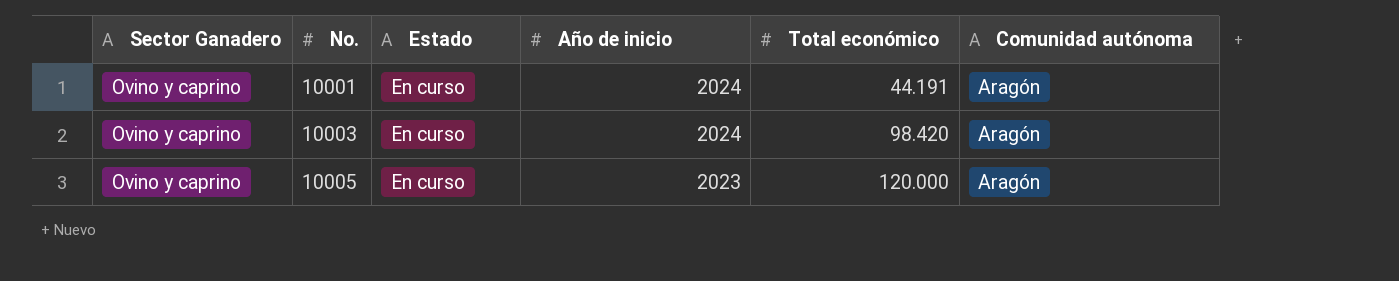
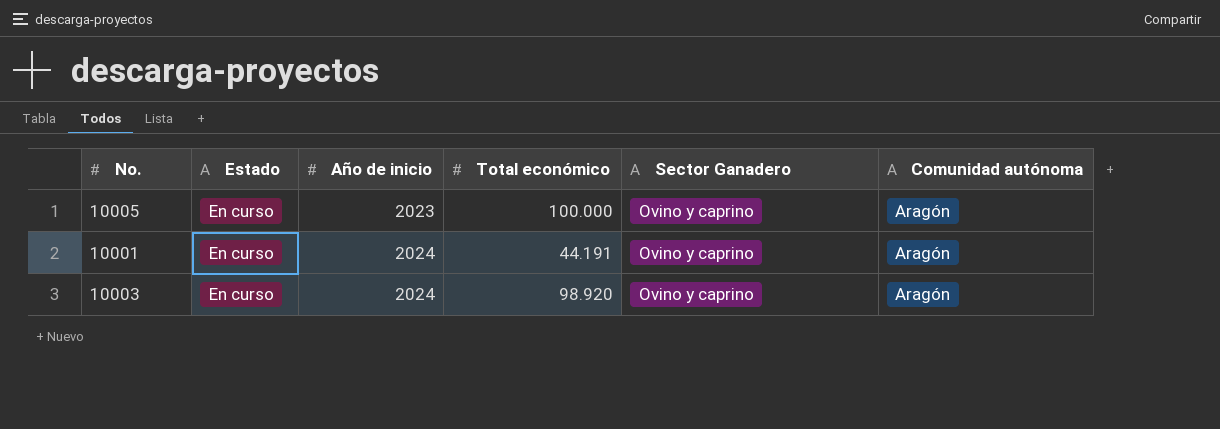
row order: No. ascending -> Año de inicio ascending
column Sector Ganadero | position: 1 -> 5
10005 | Total económico: 120.000 -> 100.000
10003 | Total económico: 98.420 -> 98.920

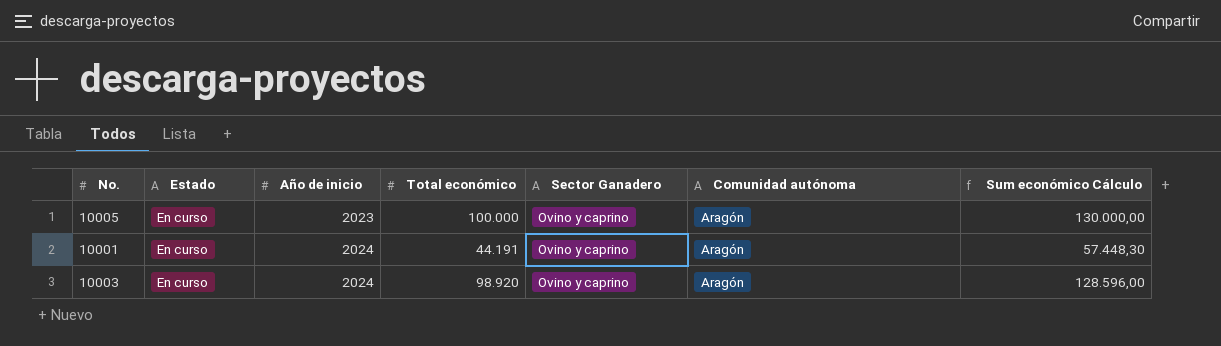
column Sum económico Cálculo | formula: none -> [Total económico] * 1,3

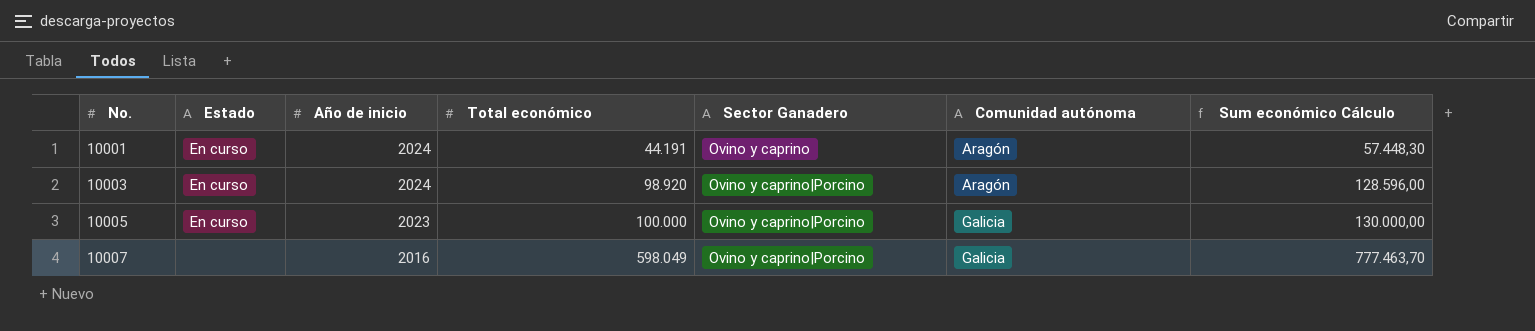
row order: Año de inicio ascending -> No. ascending
10003 | Sector Ganadero: Ovino y caprino -> Ovino y caprino|Porcino
10005 | Sector Ganadero: Ovino y caprino -> Ovino y caprino|Porcino
10005 | Comunidad autónoma: Aragón -> Galicia
row 10007: none -> none | 2016 | 598.049 | Ovino y caprino|Porcino | Galicia | 777.463,70

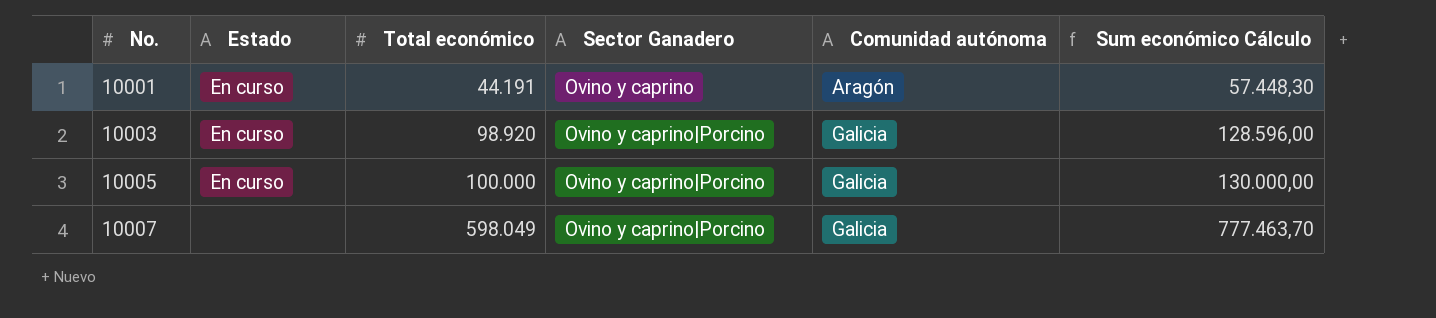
column Año de inicio | position: 3 -> none
10003 | Comunidad autónoma: Aragón -> Galicia

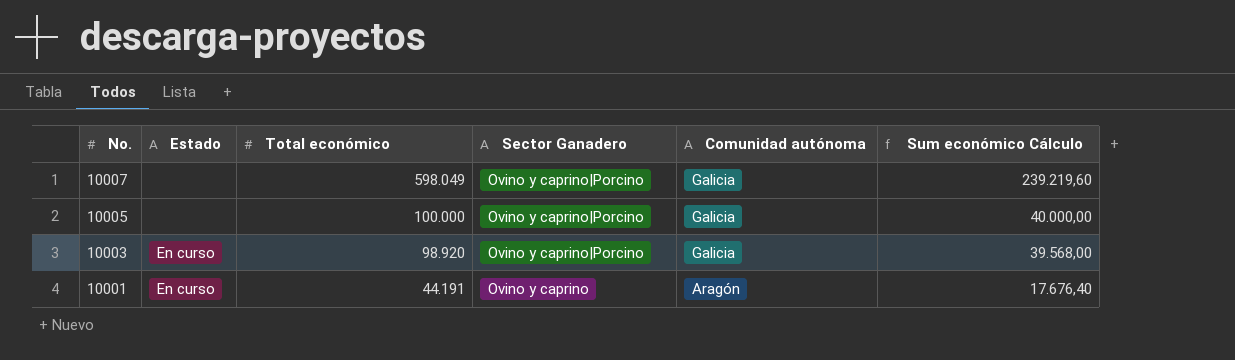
row order: No. ascending -> No. descending
column Sum económico Cálculo | formula: [Total económico] * 1,3 -> [Total económico] * 0,4
10005 | Estado: En curso -> none

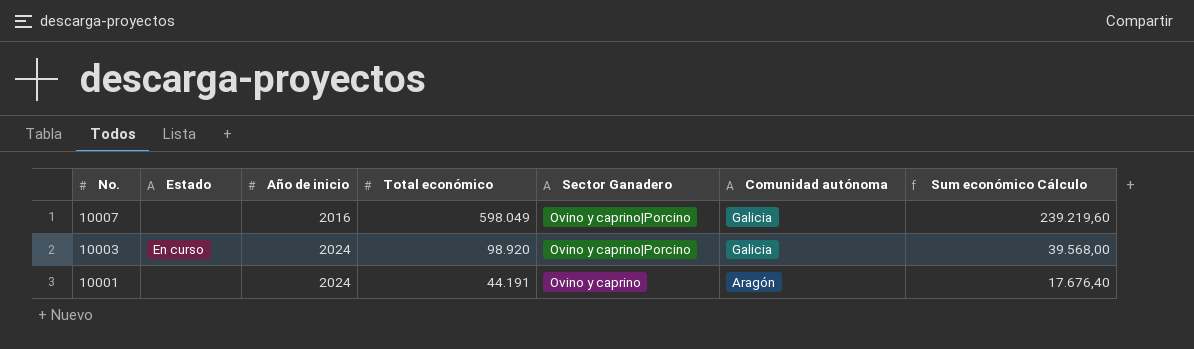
column Año de inicio | position: none -> 3
row 10005: none | 100.000 | Ovino y caprino|Porcino | Galicia | 40.000,00 -> none
10001 | Estado: En curso -> none

